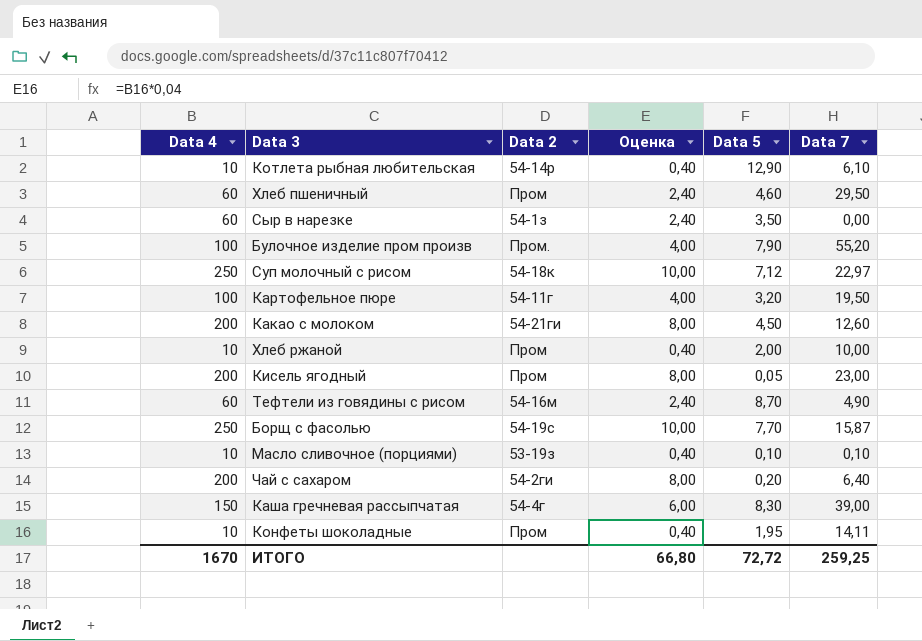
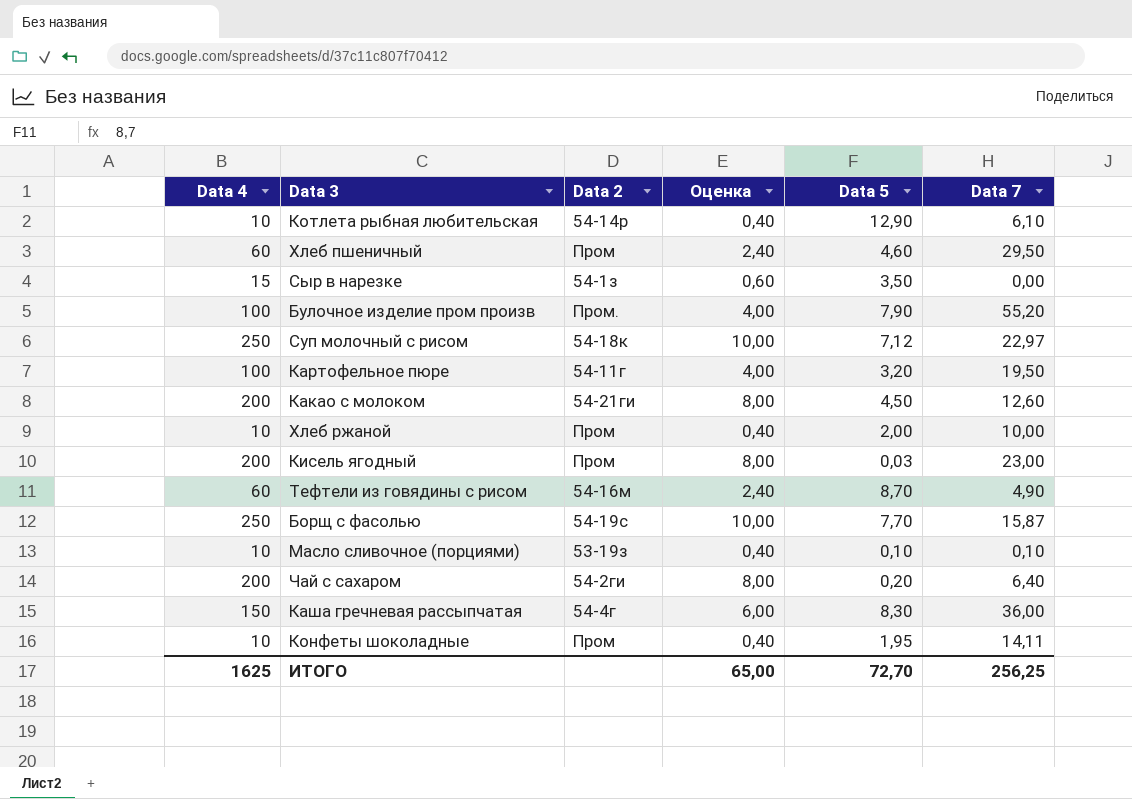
Сыр в нарезке | Data 4: 60 -> 15
Сыр в нарезке | Оценка: 2,40 -> 0,60
Кисель ягодный | Data 5: 0,05 -> 0,03
Каша гречневая рассыпчатая | Data 7: 39,00 -> 36,00
ИТОГО | Data 4: 1670 -> 1625
ИТОГО | Оценка: 66,80 -> 65,00
ИТОГО | Data 5: 72,72 -> 72,70
ИТОГО | Data 7: 259,25 -> 256,25

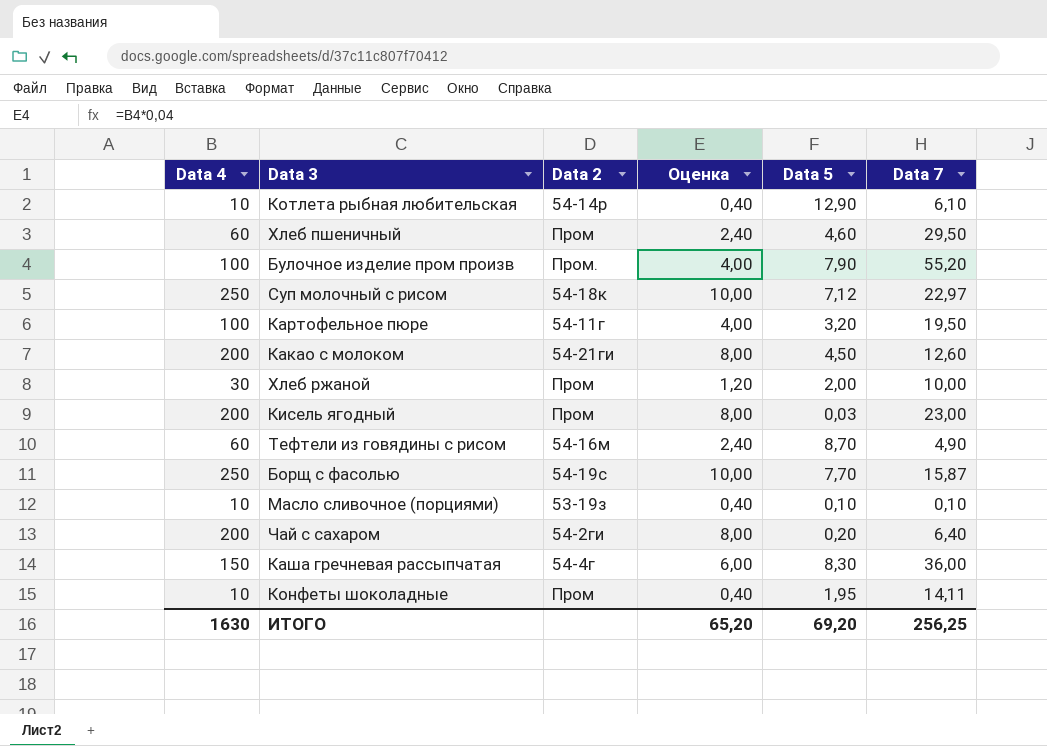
row Сыр в нарезке: 15 | 54-1з | 0,60 | 3,50 | 0,00 -> none
Хлеб ржаной | Data 4: 10 -> 30
Хлеб ржаной | Оценка: 0,40 -> 1,20
ИТОГО | Data 4: 1625 -> 1630
ИТОГО | Оценка: 65,00 -> 65,20
ИТОГО | Data 5: 72,70 -> 69,20

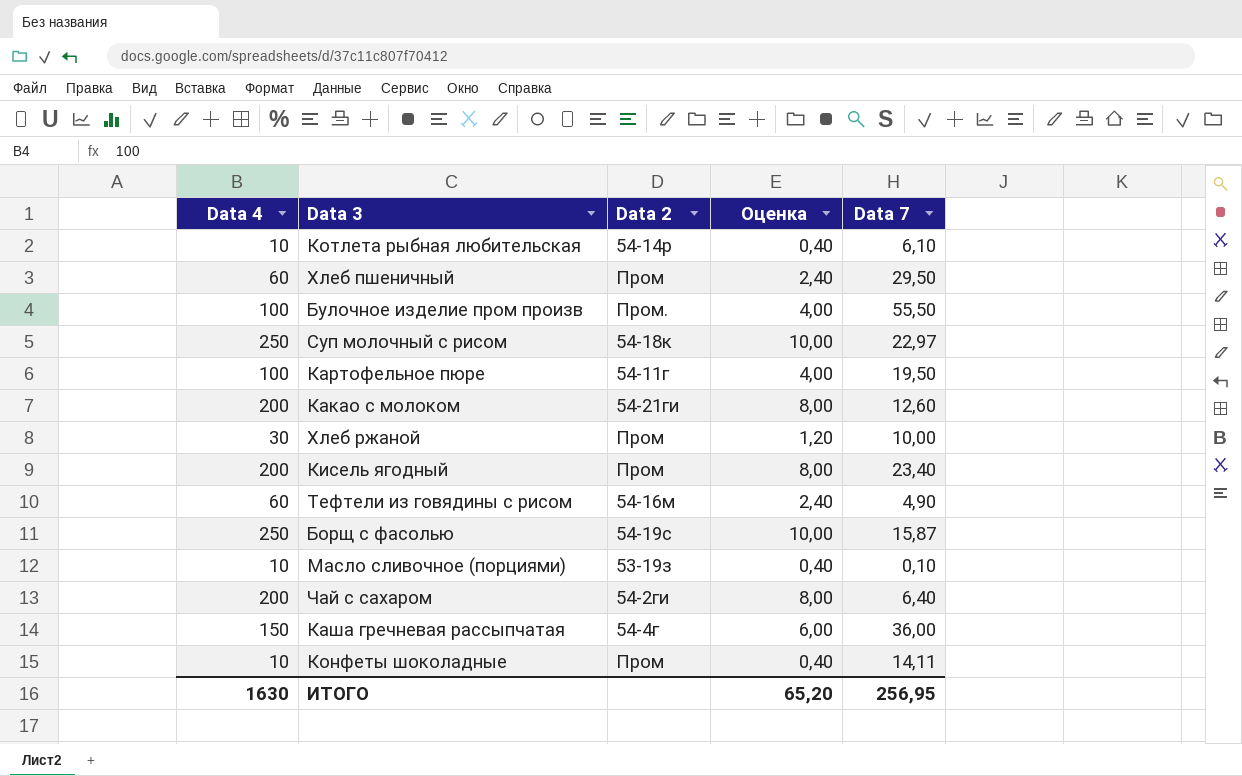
column Data 5 | position: 5 -> none
Булочное изделие пром произв | Data 7: 55,20 -> 55,50
Кисель ягодный | Data 7: 23,00 -> 23,40
ИТОГО | Data 7: 256,25 -> 256,95

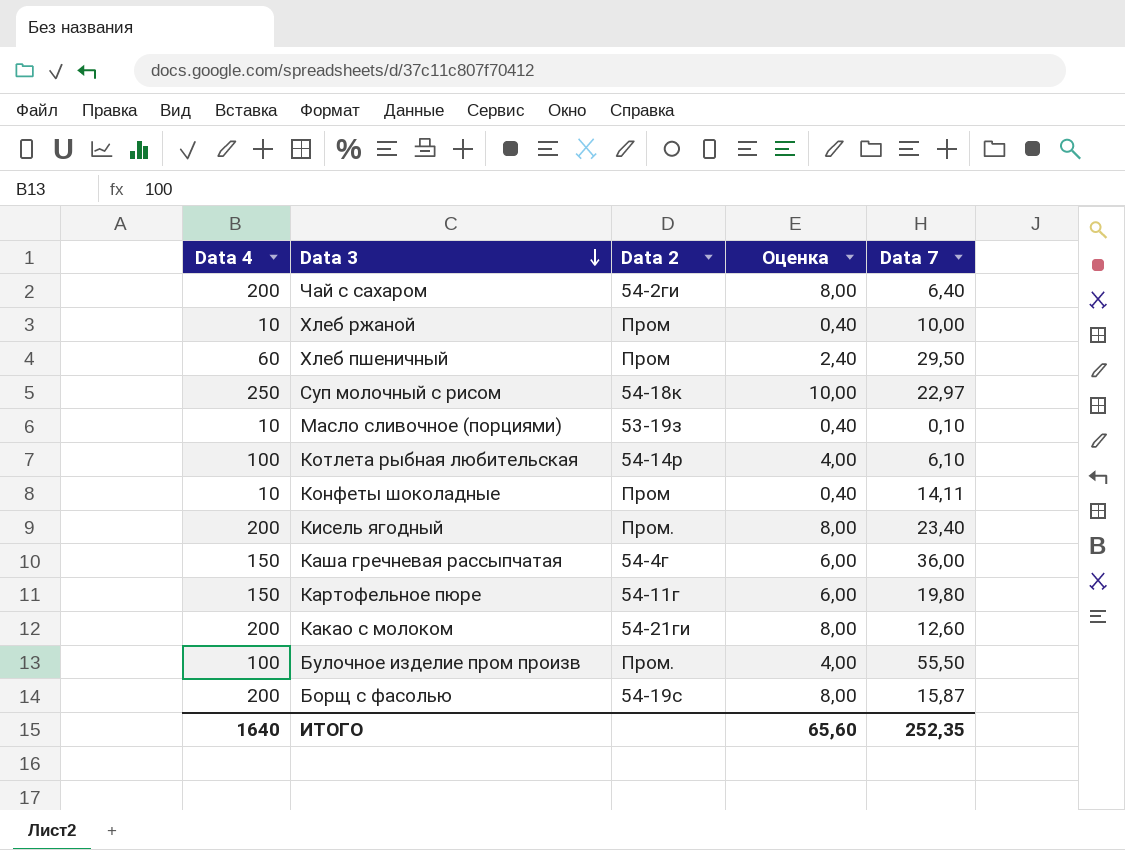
row order: none -> Data 3 descending
row Тефтели из говядины с рисом: 60 | 54-16м | 2,40 | 4,90 -> none
Хлеб ржаной | Data 4: 30 -> 10
Хлеб ржаной | Оценка: 1,20 -> 0,40
Котлета рыбная любительская | Data 4: 10 -> 100
Котлета рыбная любительская | Оценка: 0,40 -> 4,00
Кисель ягодный | Data 2: Пром -> Пром.
Картофельное пюре | Data 4: 100 -> 150
Картофельное пюре | Оценка: 4,00 -> 6,00
Картофельное пюре | Data 7: 19,50 -> 19,80
Борщ с фасолью | Data 4: 250 -> 200
Борщ с фасолью | Оценка: 10,00 -> 8,00
ИТОГО | Data 4: 1630 -> 1640
ИТОГО | Оценка: 65,20 -> 65,60
ИТОГО | Data 7: 256,95 -> 252,35

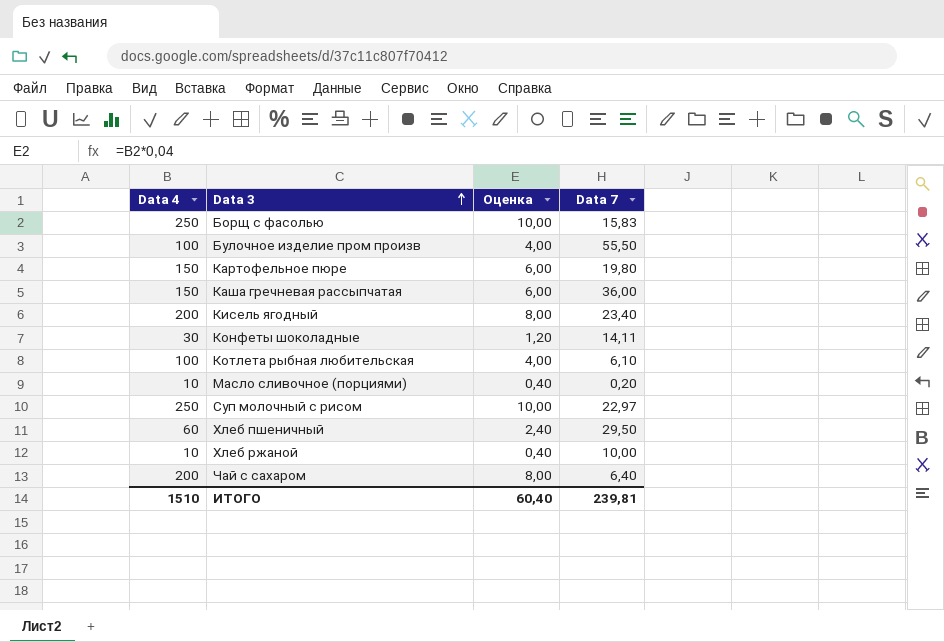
row order: Data 3 descending -> Data 3 ascending
column Data 2 | position: 3 -> none
row Какао с молоком: 200 | 54-21ги | 8,00 | 12,60 -> none
Борщ с фасолью | Data 4: 200 -> 250
Борщ с фасолью | Оценка: 8,00 -> 10,00
Борщ с фасолью | Data 7: 15,87 -> 15,83
Конфеты шоколадные | Data 4: 10 -> 30
Конфеты шоколадные | Оценка: 0,40 -> 1,20
Масло сливочное (порциями) | Data 7: 0,10 -> 0,20
ИТОГО | Data 4: 1640 -> 1510
ИТОГО | Оценка: 65,60 -> 60,40
ИТОГО | Data 7: 252,35 -> 239,81

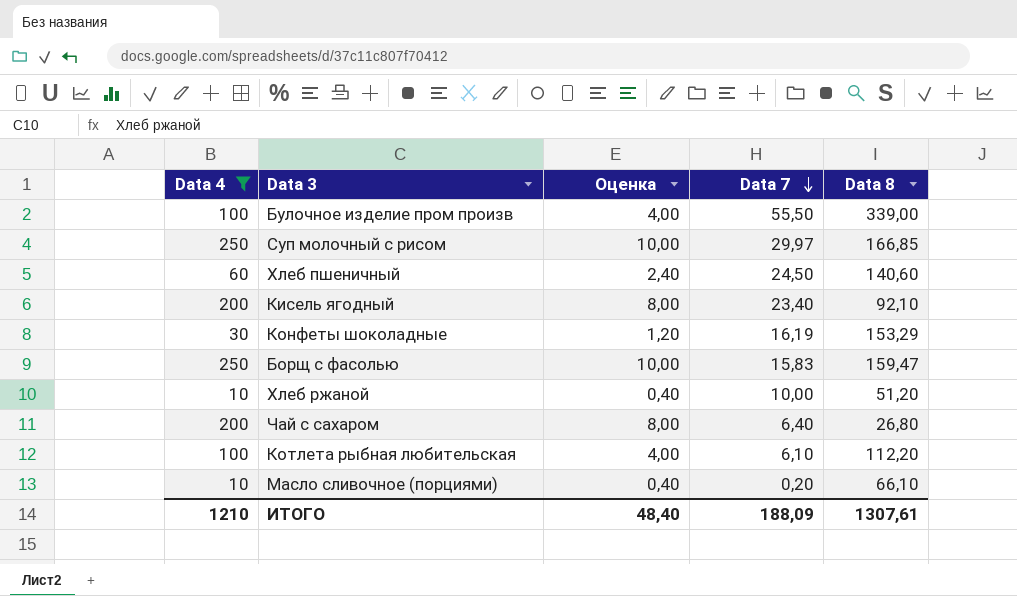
filter: none -> Data 4 != 150
row order: Data 3 ascending -> Data 7 descending
column Data 8 | position: none -> 5
Суп молочный с рисом | Data 7: 22,97 -> 29,97
Хлеб пшеничный | Data 7: 29,50 -> 24,50
Конфеты шоколадные | Data 7: 14,11 -> 16,19
ИТОГО | Data 4: 1510 -> 1210
ИТОГО | Оценка: 60,40 -> 48,40
ИТОГО | Data 7: 239,81 -> 188,09

